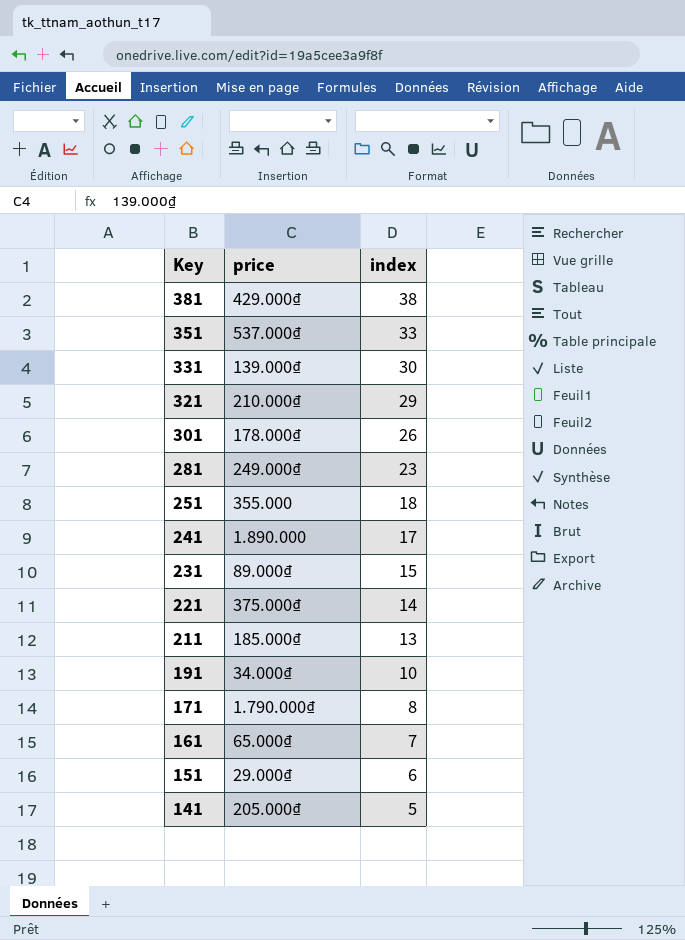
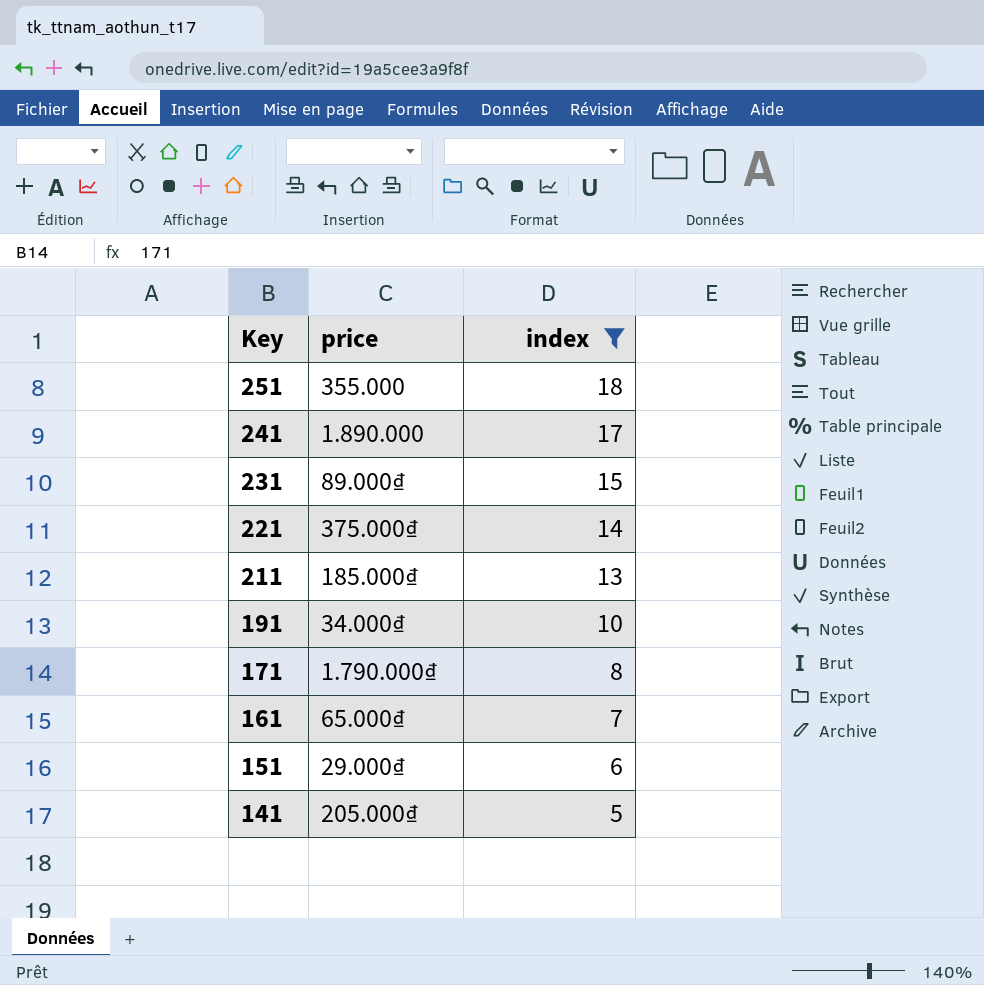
filter: none -> index <= 18

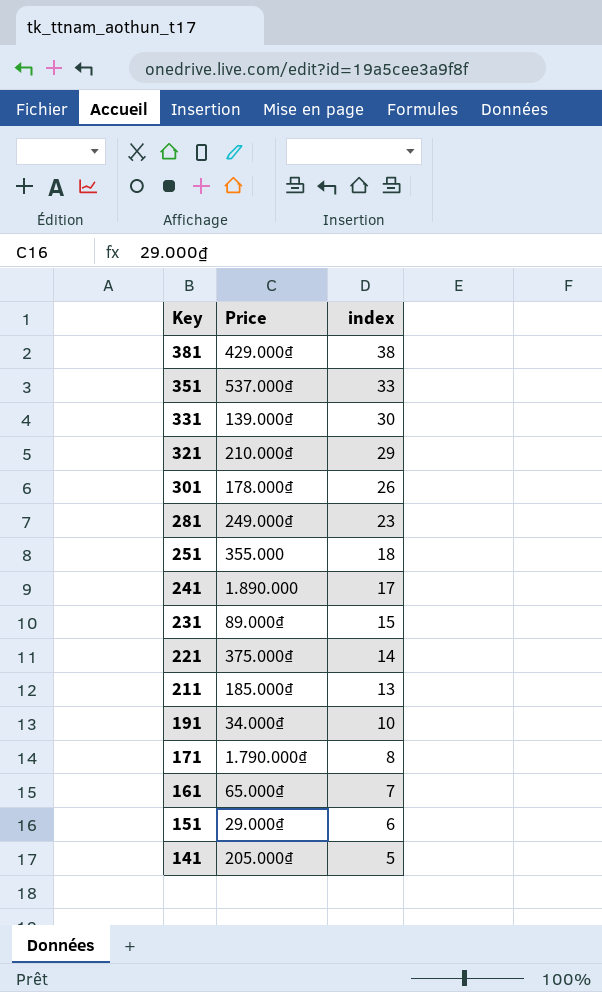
filter: index <= 18 -> none
column name: price -> Price

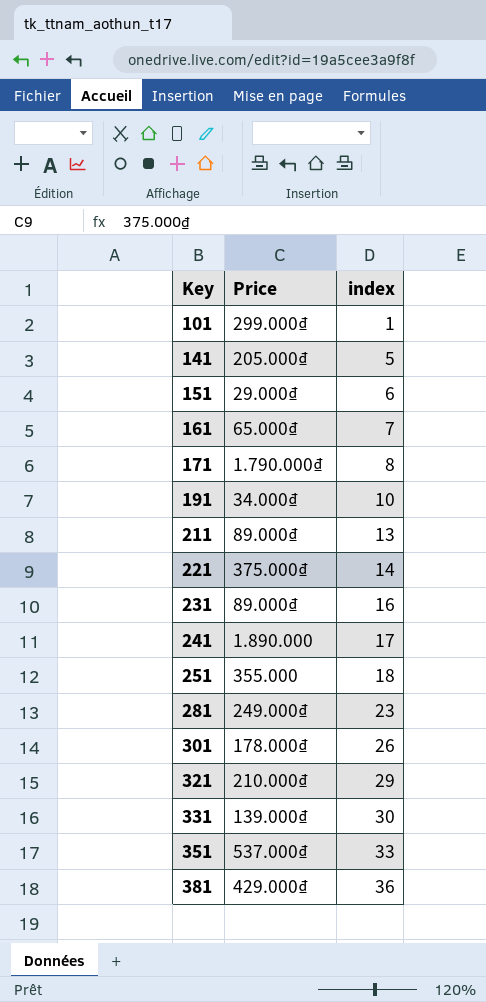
row order: Key descending -> Key ascending
row 101: none -> 299.000₫ | 1
211 | Price: 185.000₫ -> 89.000₫
231 | index: 15 -> 16
381 | index: 38 -> 36

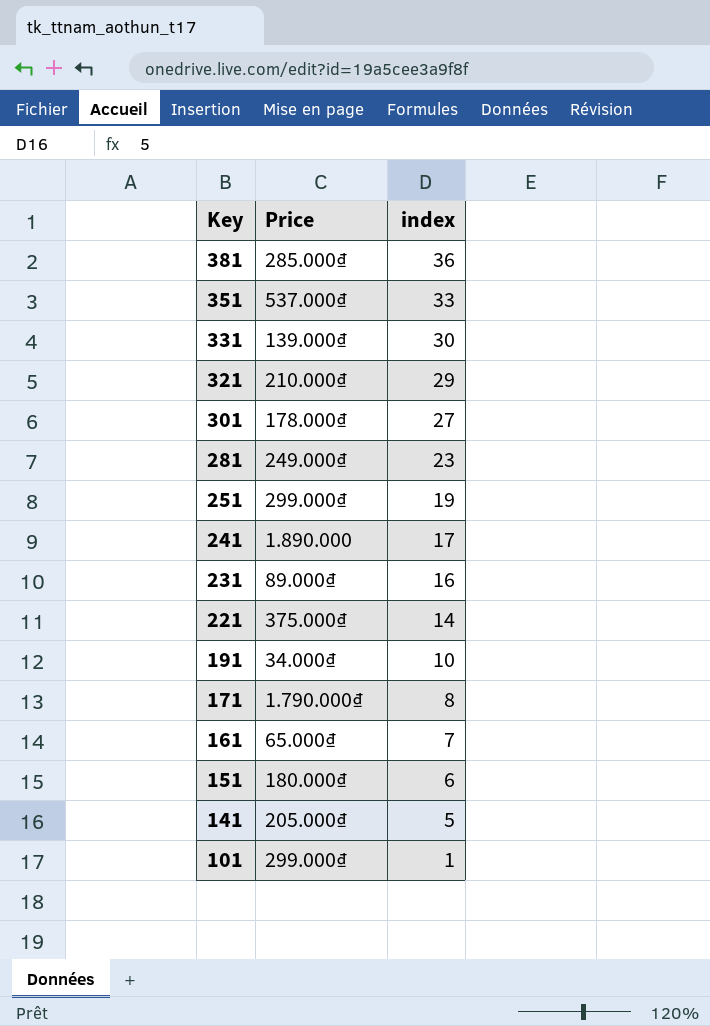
row order: Key ascending -> Key descending
row 211: 89.000₫ | 13 -> none
381 | Price: 429.000₫ -> 285.000₫
301 | index: 26 -> 27
251 | Price: 355.000 -> 299.000₫
251 | index: 18 -> 19
151 | Price: 29.000₫ -> 180.000₫

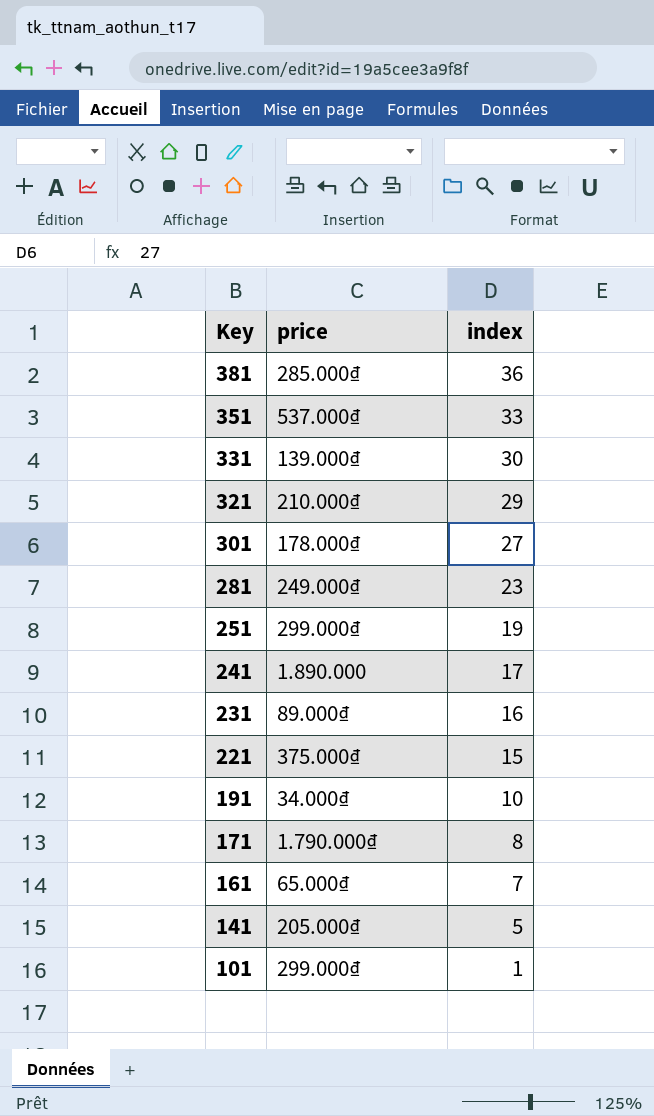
column name: Price -> price
row 151: 180.000₫ | 6 -> none
221 | index: 14 -> 15

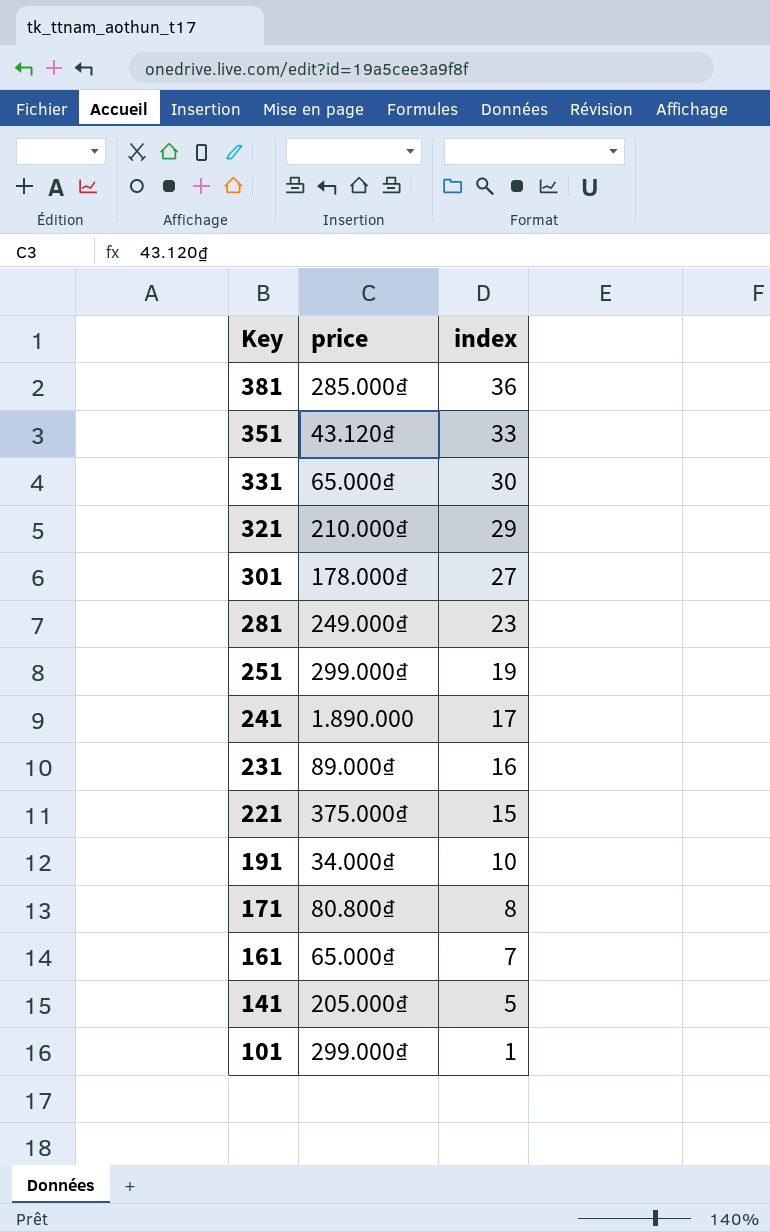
351 | price: 537.000₫ -> 43.120₫
331 | price: 139.000₫ -> 65.000₫
171 | price: 1.790.000₫ -> 80.800₫

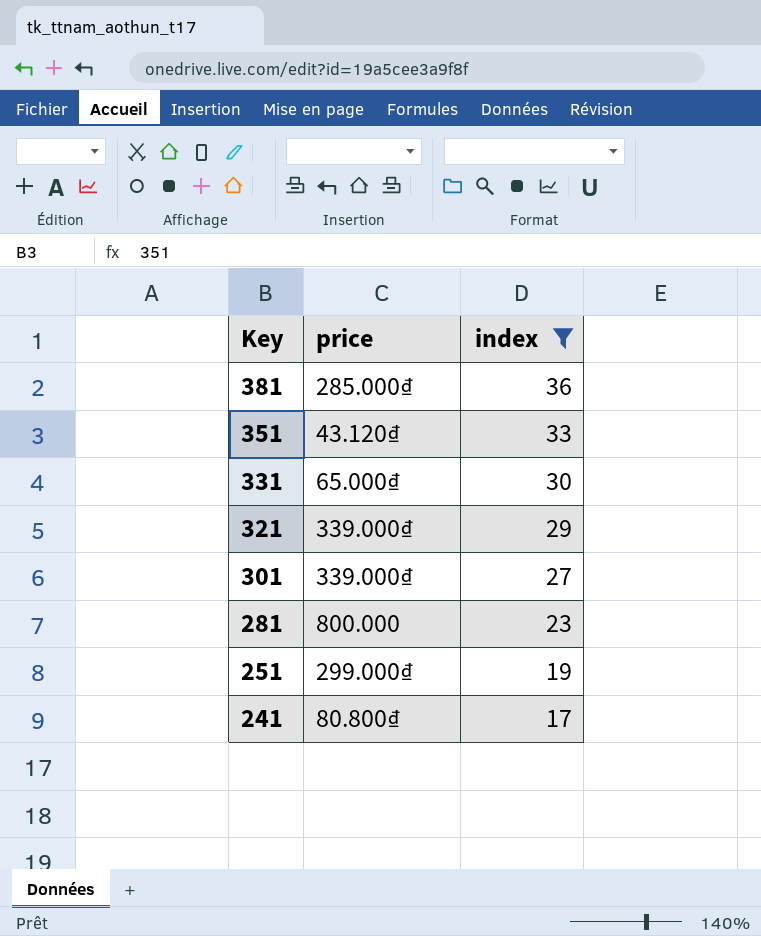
filter: none -> index >= 17
321 | price: 210.000₫ -> 339.000₫
301 | price: 178.000₫ -> 339.000₫
281 | price: 249.000₫ -> 800.000
241 | price: 1.890.000 -> 80.800₫

